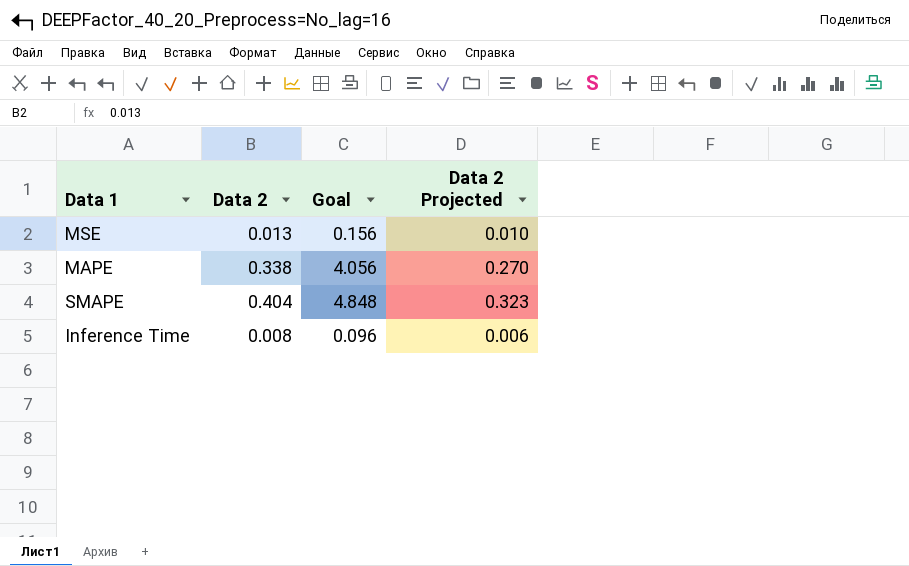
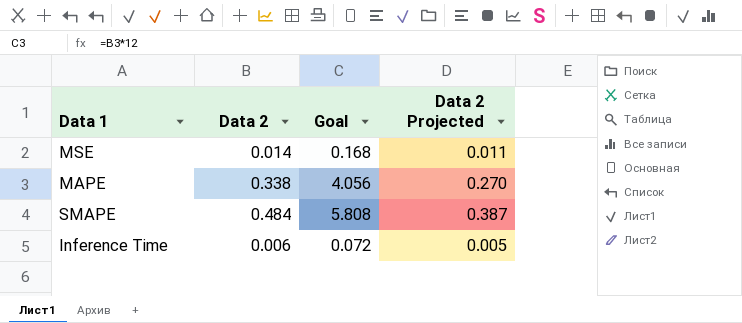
MSE | Data 2: 0.013 -> 0.014
MSE | Goal: 0.156 -> 0.168
MSE | Data 2 Projected: 0.010 -> 0.011
SMAPE | Data 2: 0.404 -> 0.484
SMAPE | Goal: 4.848 -> 5.808
SMAPE | Data 2 Projected: 0.323 -> 0.387
Inference Time | Data 2: 0.008 -> 0.006
Inference Time | Goal: 0.096 -> 0.072
Inference Time | Data 2 Projected: 0.006 -> 0.005

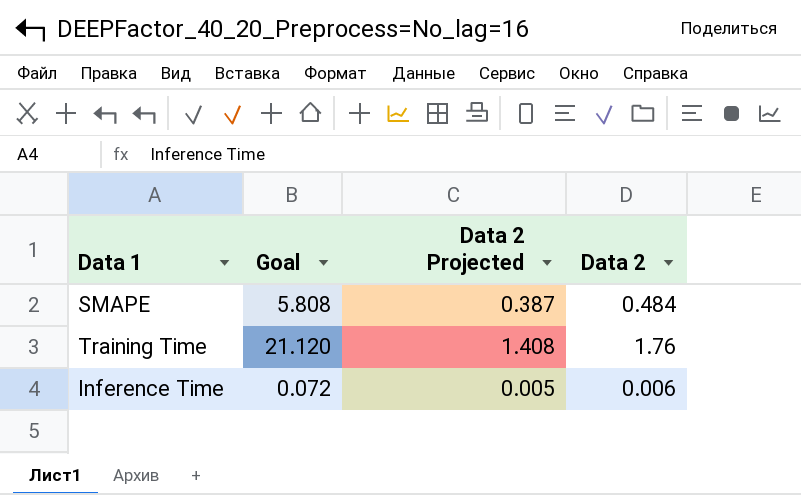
column Data 2 | position: 2 -> 4
row MSE: 0.014 | 0.168 | 0.011 -> none
row MAPE: 0.338 | 4.056 | 0.270 -> none
row Training Time: none -> 21.120 | 1.408 | 1.76

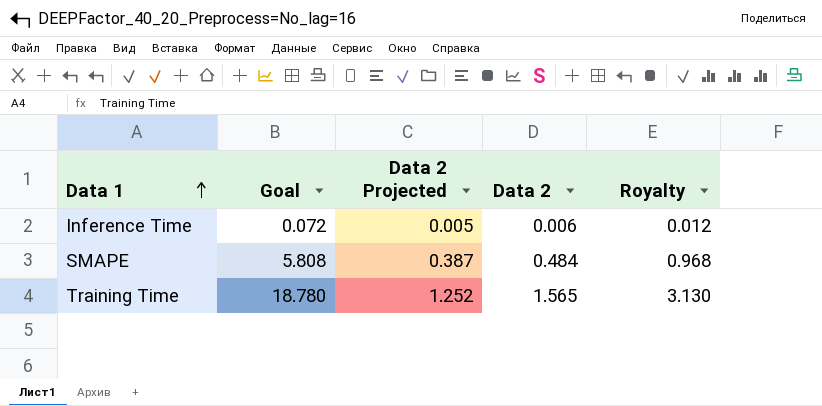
row order: none -> Data 1 ascending
column Royalty | formula: none -> [Data 2] * 2
Training Time | Goal: 21.120 -> 18.780
Training Time | Data 2 Projected: 1.408 -> 1.252
Training Time | Data 2: 1.76 -> 1.565

